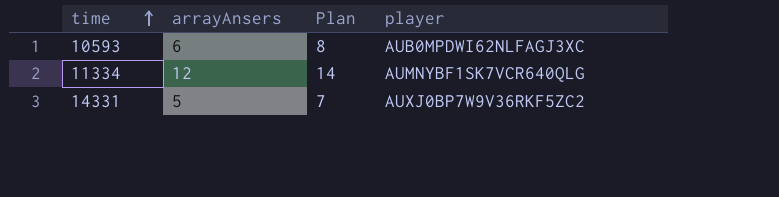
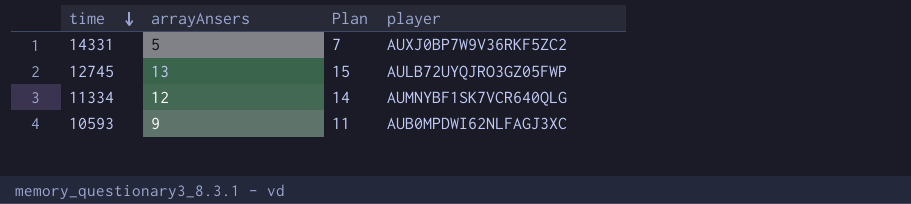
row order: time ascending -> time descending
row 12745: none -> 13 | 15 | AULB72UYQJRO3GZ05FWP
10593 | arrayAnsers: 6 -> 9
10593 | Plan: 8 -> 11

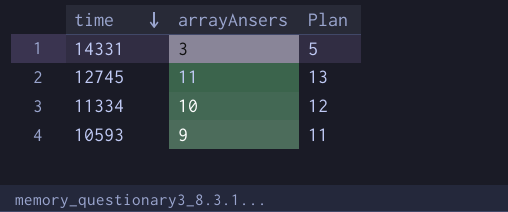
column player | position: 4 -> none
14331 | arrayAnsers: 5 -> 3
14331 | Plan: 7 -> 5
12745 | arrayAnsers: 13 -> 11
12745 | Plan: 15 -> 13
11334 | arrayAnsers: 12 -> 10
11334 | Plan: 14 -> 12

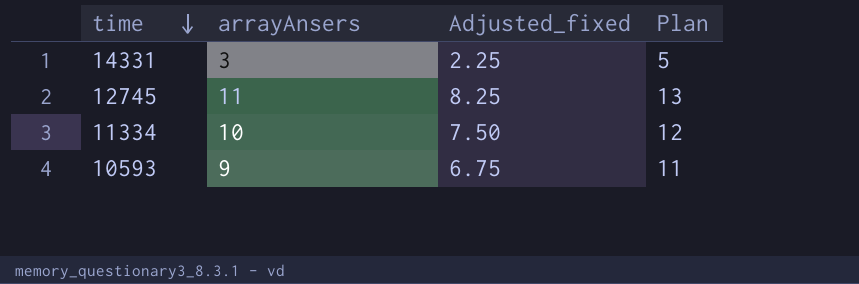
column Adjusted_fixed | formula: none -> [arrayAnsers] * 0.75

